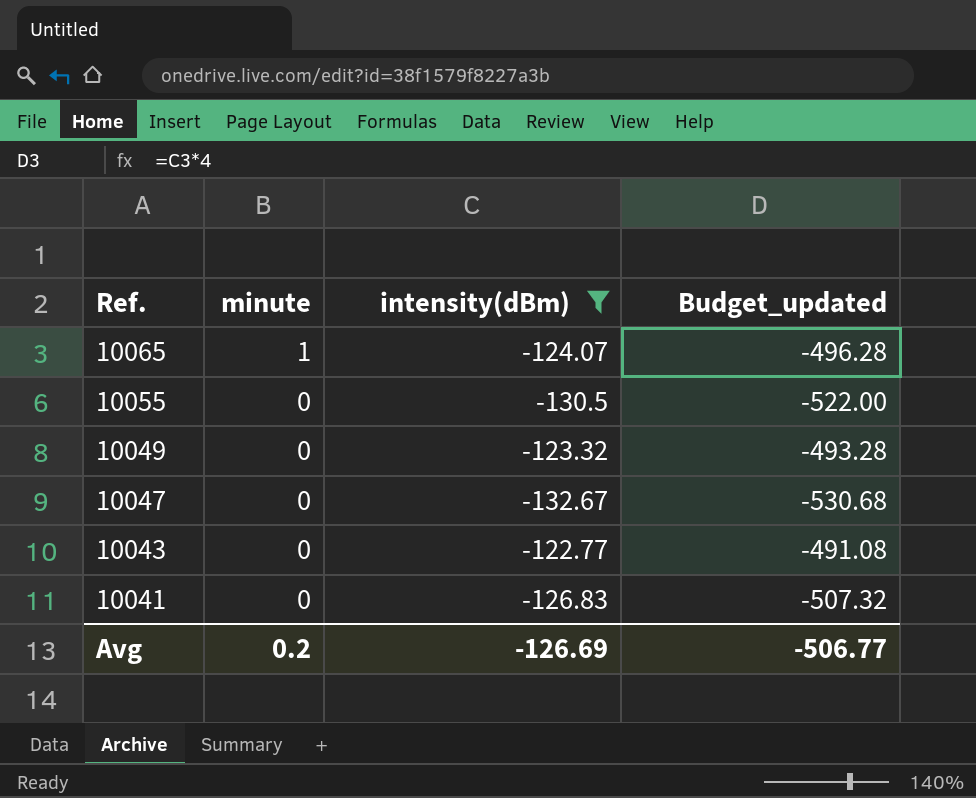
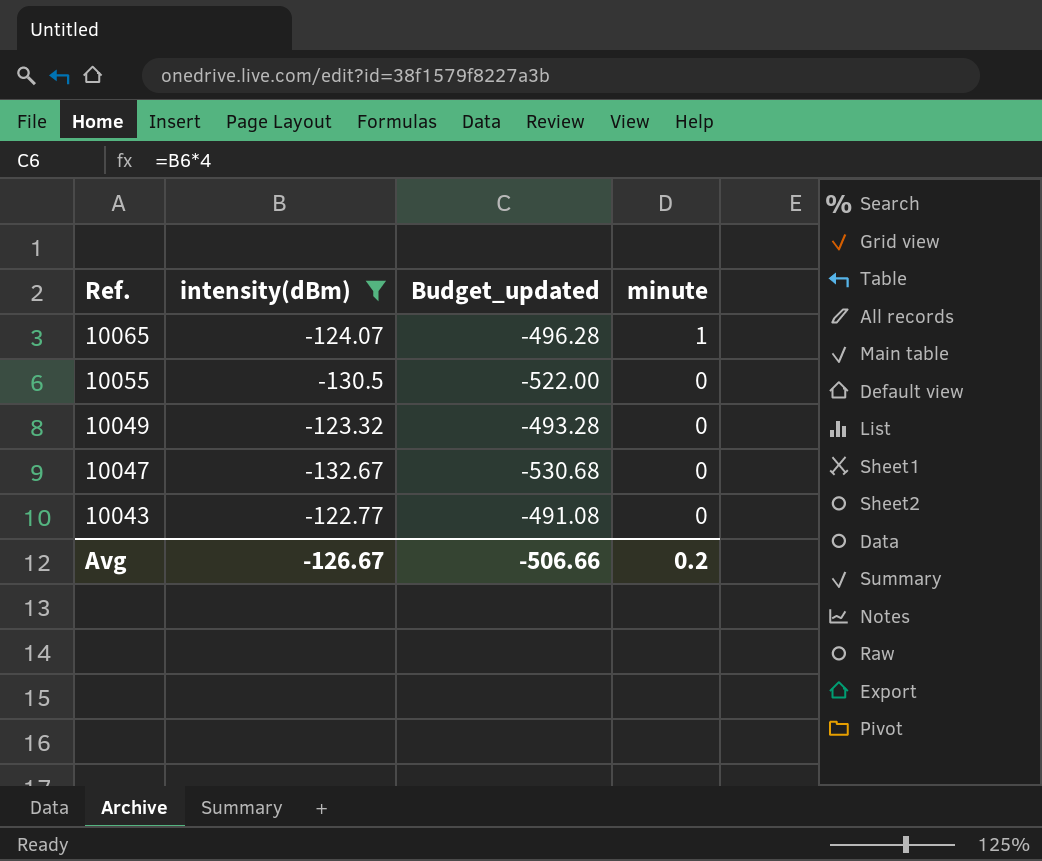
column minute | position: 2 -> 4
row 10041: 0 | -126.83 | -507.32 -> none
Avg | intensity(dBm): -126.69 -> -126.67
Avg | Budget_updated: -506.77 -> -506.66

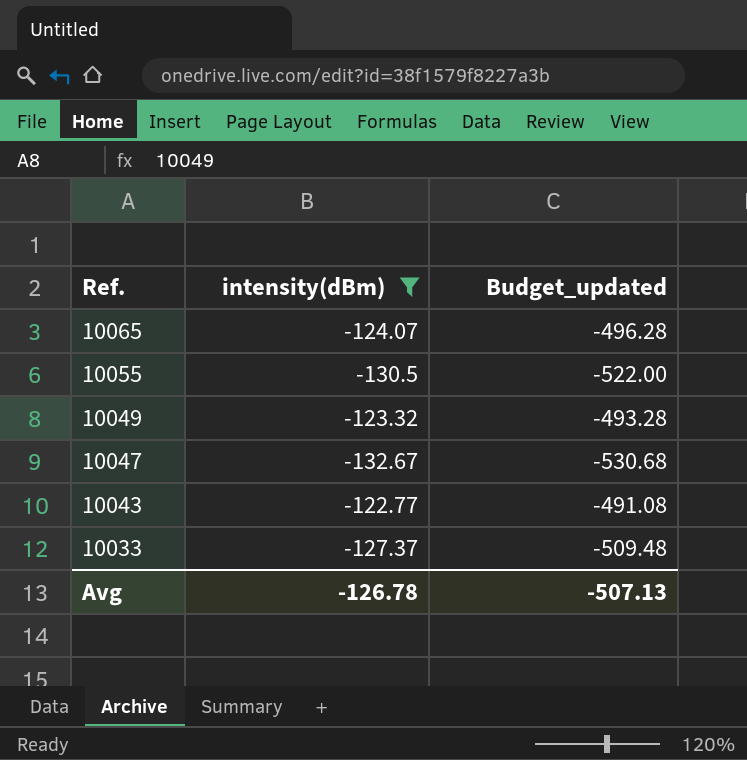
column minute | position: 4 -> none
row 10033: none -> -127.37 | -509.48
Avg | intensity(dBm): -126.67 -> -126.78
Avg | Budget_updated: -506.66 -> -507.13

